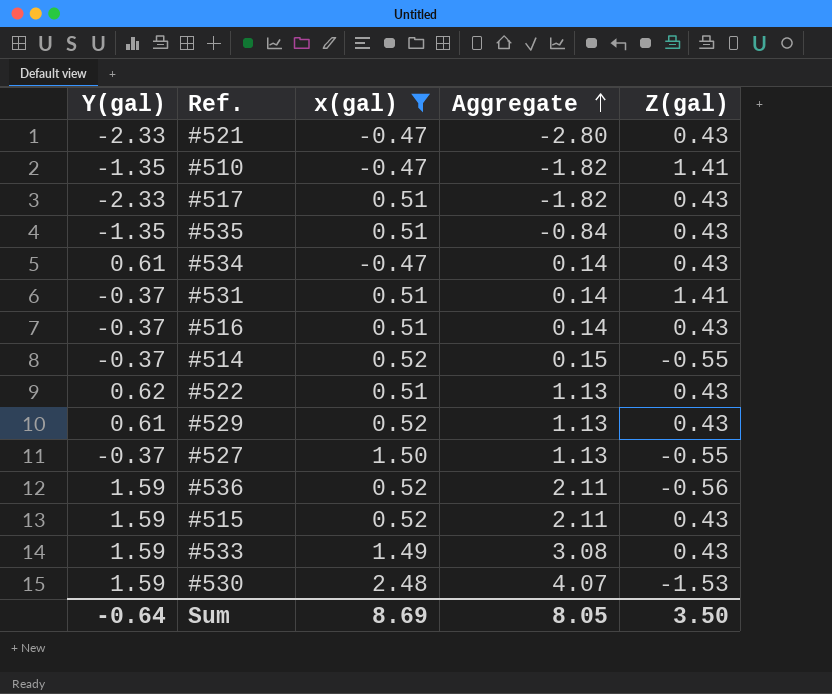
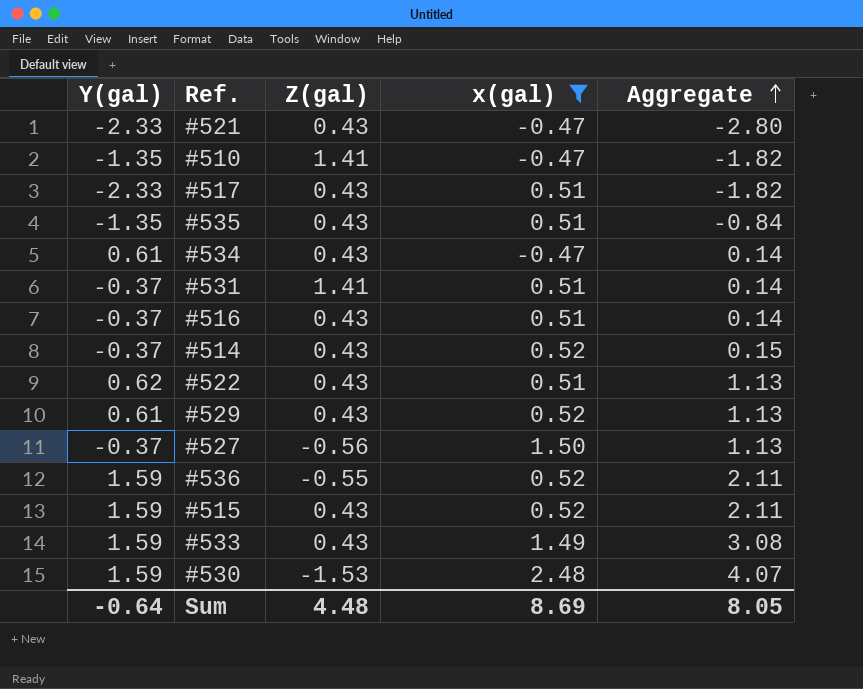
column Z(gal) | position: 5 -> 3
#514 | Z(gal): -0.55 -> 0.43
#527 | Z(gal): -0.55 -> -0.56
#536 | Z(gal): -0.56 -> -0.55
Sum | Z(gal): 3.50 -> 4.48

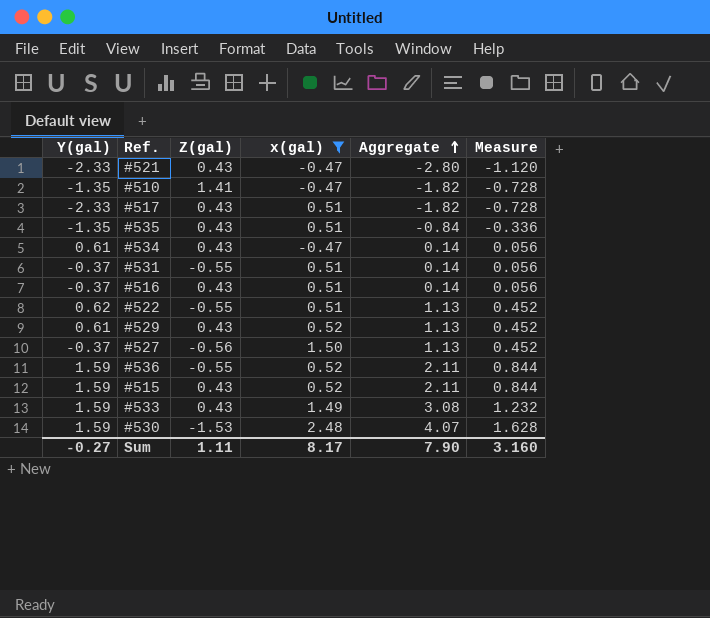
column Measure | formula: none -> [Aggregate] * 0.4
row #514: -0.37 | 0.43 | 0.52 | 0.15 -> none
#531 | Z(gal): 1.41 -> -0.55
#522 | Z(gal): 0.43 -> -0.55
Sum | Y(gal): -0.64 -> -0.27
Sum | Z(gal): 4.48 -> 1.11
Sum | x(gal): 8.69 -> 8.17
Sum | Aggregate: 8.05 -> 7.90

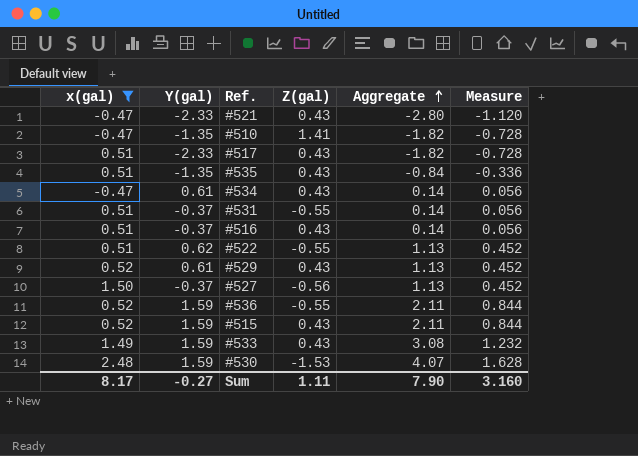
column x(gal) | position: 4 -> 1

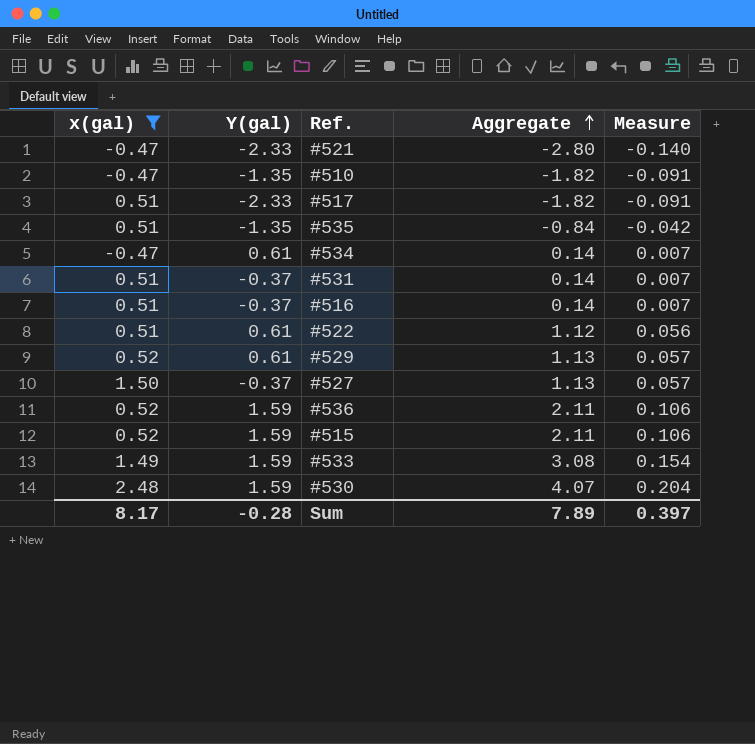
column Z(gal) | position: 4 -> none
column Measure | formula: [Aggregate] * 0.4 -> [Aggregate] * 0.05
#522 | Y(gal): 0.62 -> 0.61
#522 | Aggregate: 1.13 -> 1.12
Sum | Y(gal): -0.27 -> -0.28
Sum | Aggregate: 7.90 -> 7.89
Sum | Measure: 3.160 -> 0.397

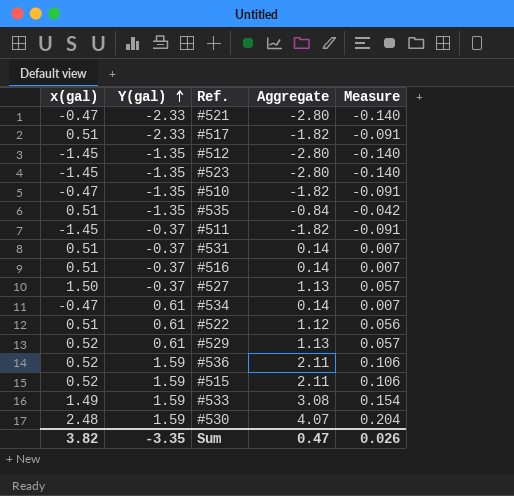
filter: x(gal) != -1.45 -> none
row order: Aggregate ascending -> Y(gal) ascending
Sum | x(gal): 8.17 -> 3.82
Sum | Y(gal): -0.28 -> -3.35
Sum | Aggregate: 7.89 -> 0.47
Sum | Measure: 0.397 -> 0.026

